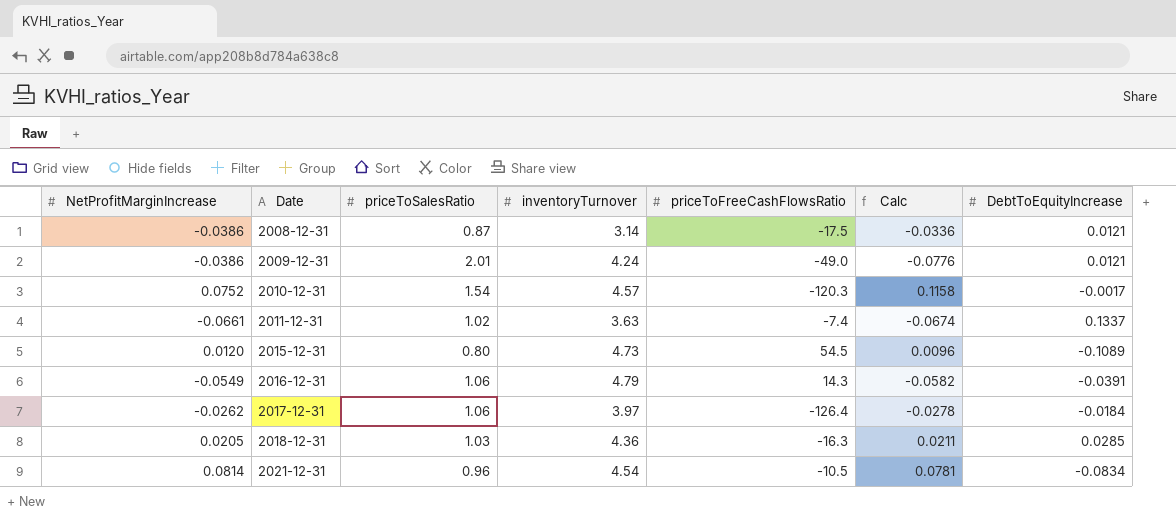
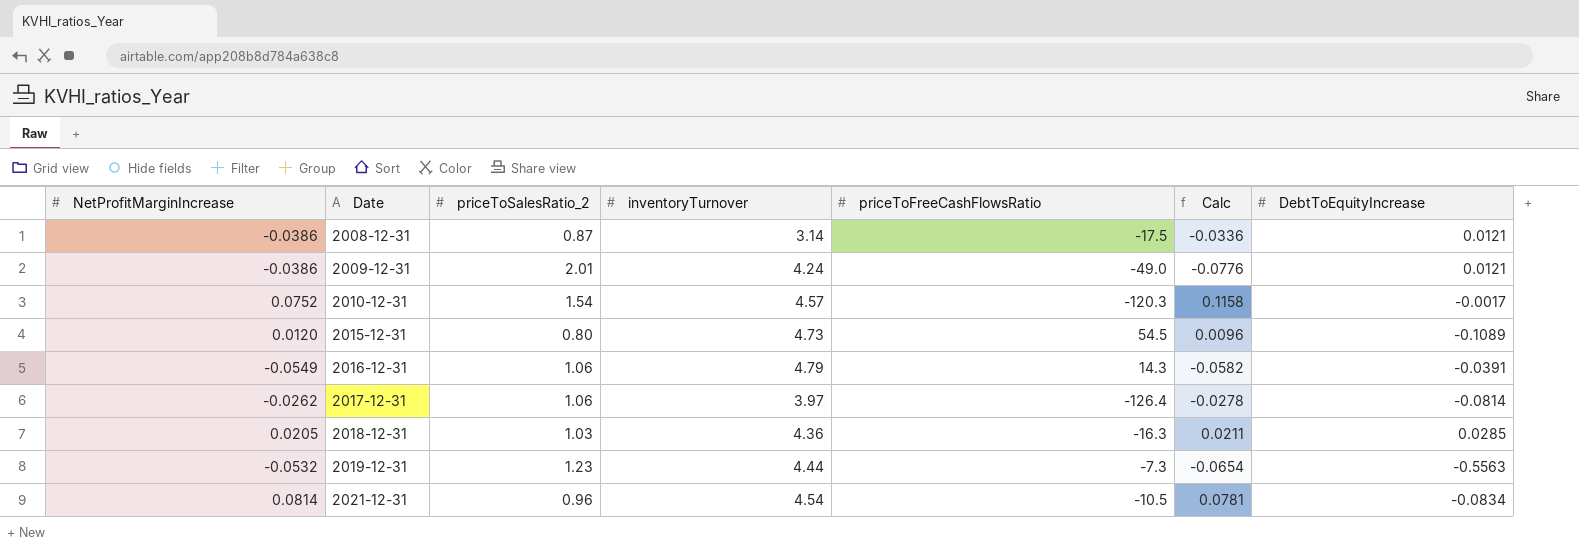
column name: priceToSalesRatio -> priceToSalesRatio_2
row 2011-12-31: -0.0661 | 1.02 | 3.63 | -7.4 | -0.0674 | 0.1337 -> none
2017-12-31 | DebtToEquityIncrease: -0.0184 -> -0.0814
row 2019-12-31: none -> -0.0532 | 1.23 | 4.44 | -7.3 | -0.0654 | -0.5563

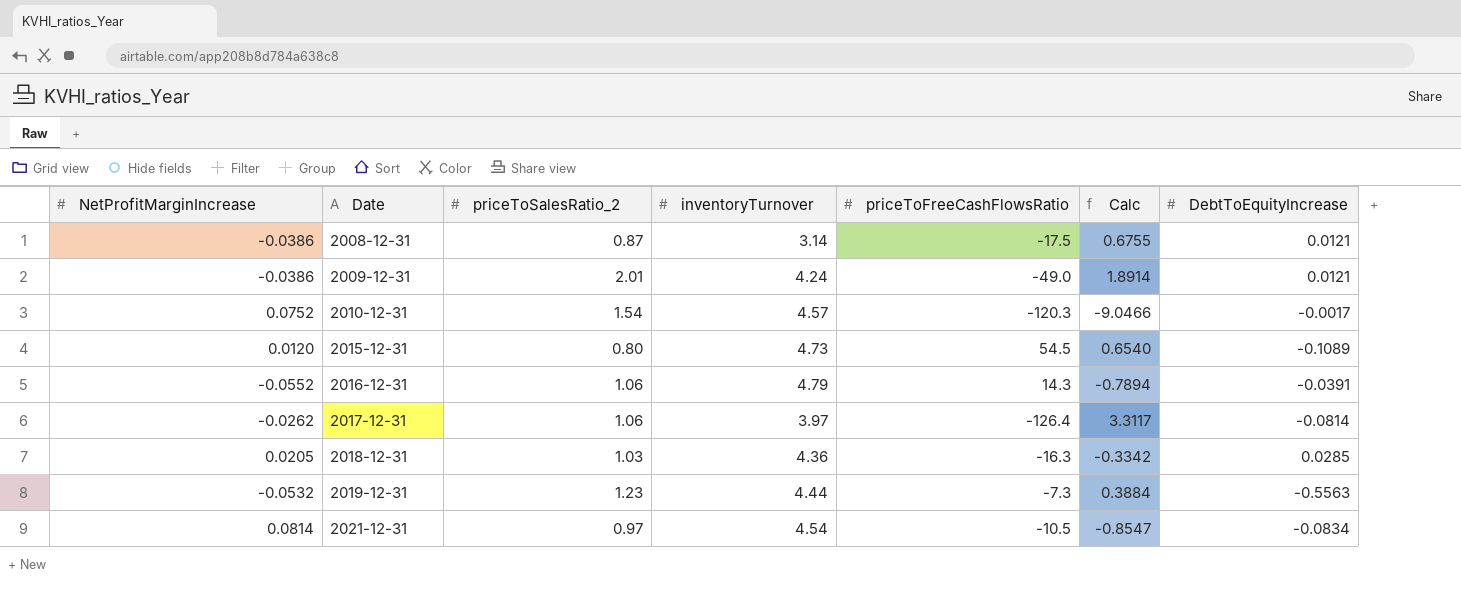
column Calc | formula: [NetProfitMarginIncrease] * [priceToSalesRatio_2] -> [NetProfitMarginIncrease] * [priceToFreeCashFlowsRatio]
2016-12-31 | NetProfitMarginIncrease: -0.0549 -> -0.0552
2021-12-31 | priceToSalesRatio_2: 0.96 -> 0.97

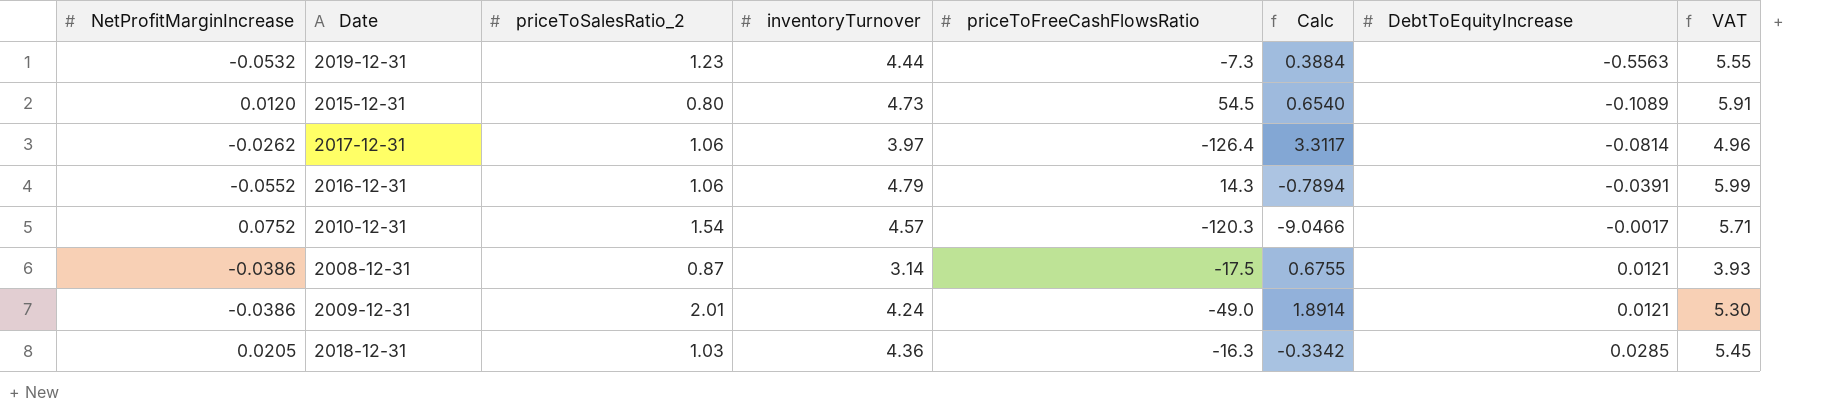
row order: Date ascending -> DebtToEquityIncrease ascending
column VAT | formula: none -> [inventoryTurnover] * 1.25
row 2021-12-31: 0.0814 | 0.97 | 4.54 | -10.5 | -0.8547 | -0.0834 -> none

